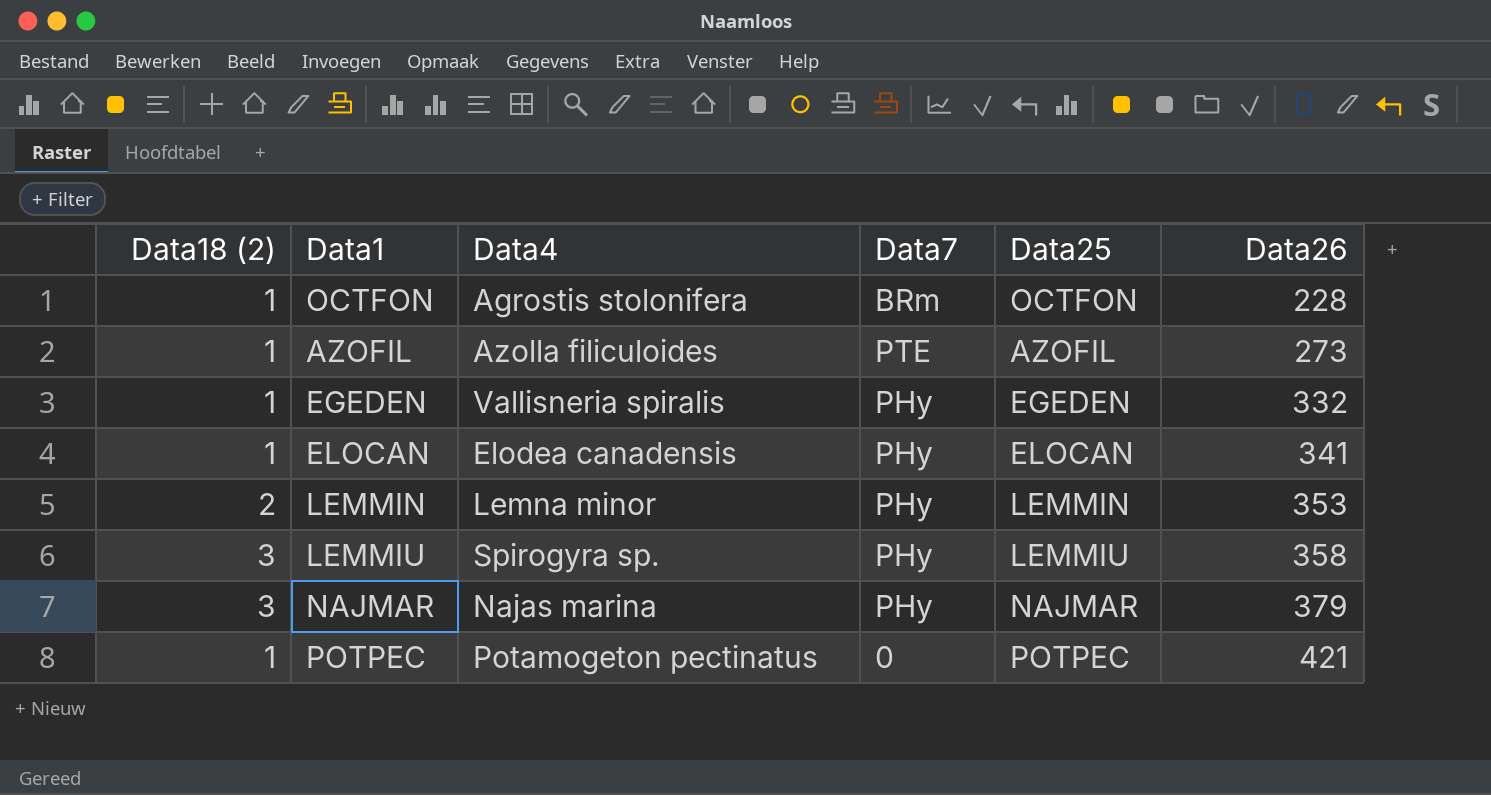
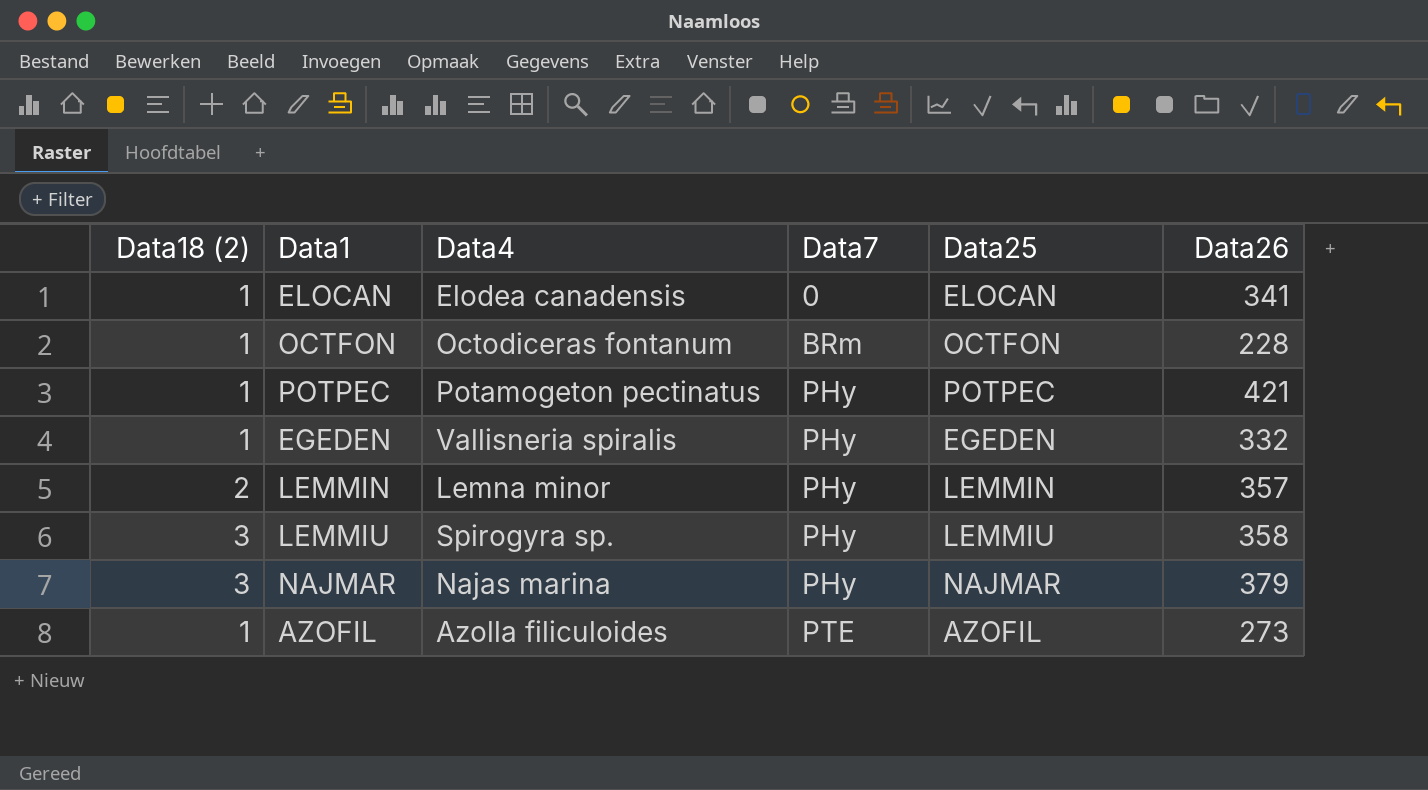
row order: Data26 ascending -> Data7 ascending
ELOCAN | Data7: PHy -> 0
OCTFON | Data4: Agrostis stolonifera -> Octodiceras fontanum
POTPEC | Data7: 0 -> PHy
LEMMIN | Data26: 353 -> 357

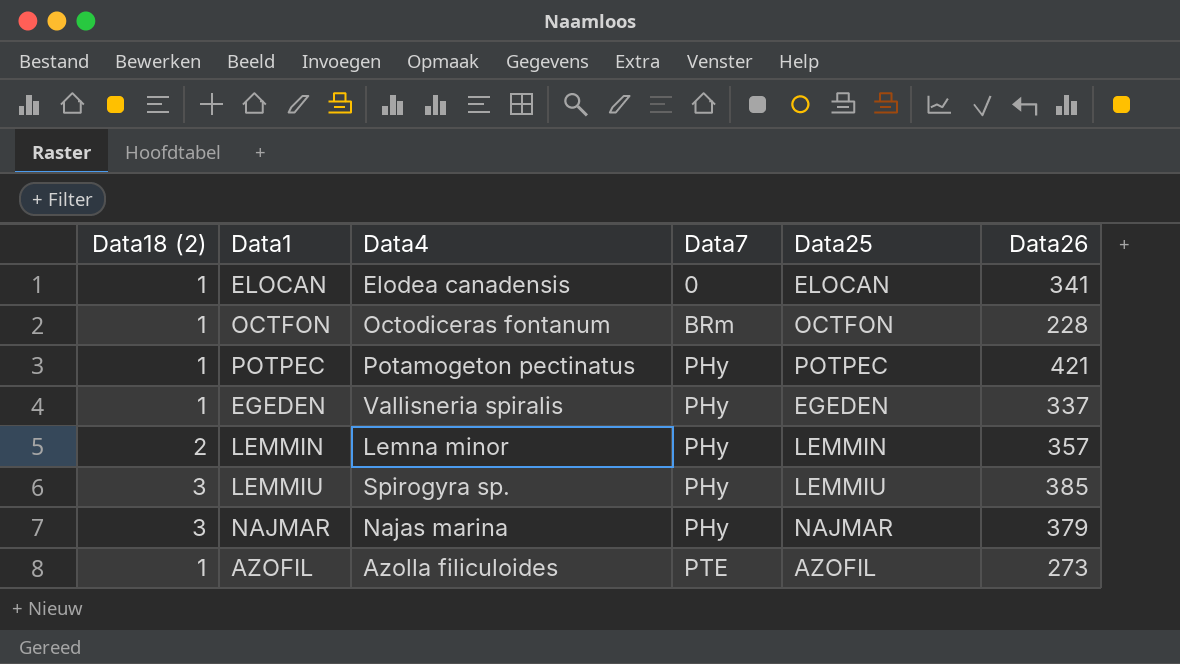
EGEDEN | Data26: 332 -> 337
LEMMIU | Data26: 358 -> 385

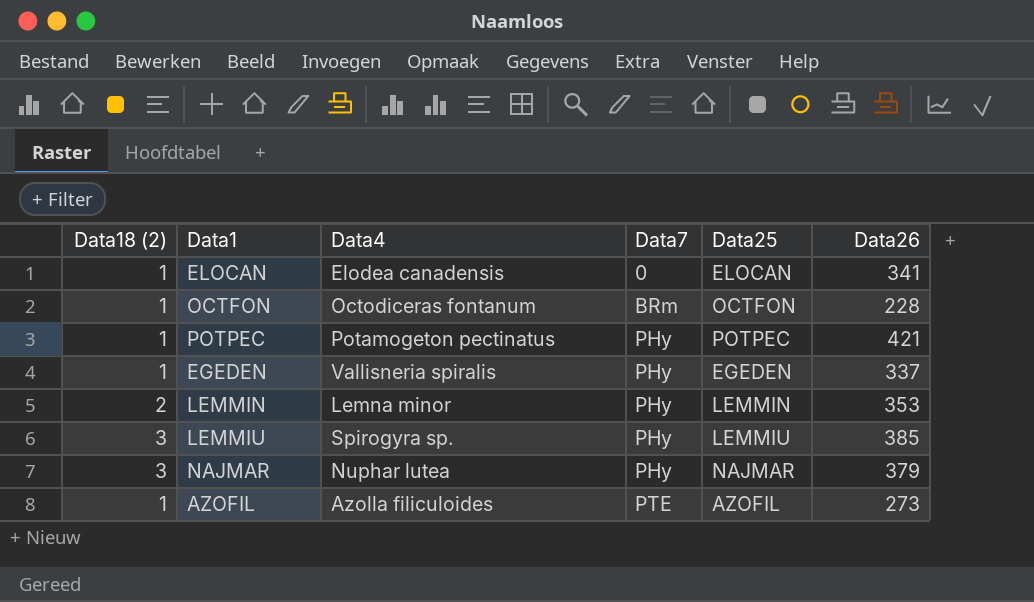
LEMMIN | Data26: 357 -> 353
NAJMAR | Data4: Najas marina -> Nuphar lutea

